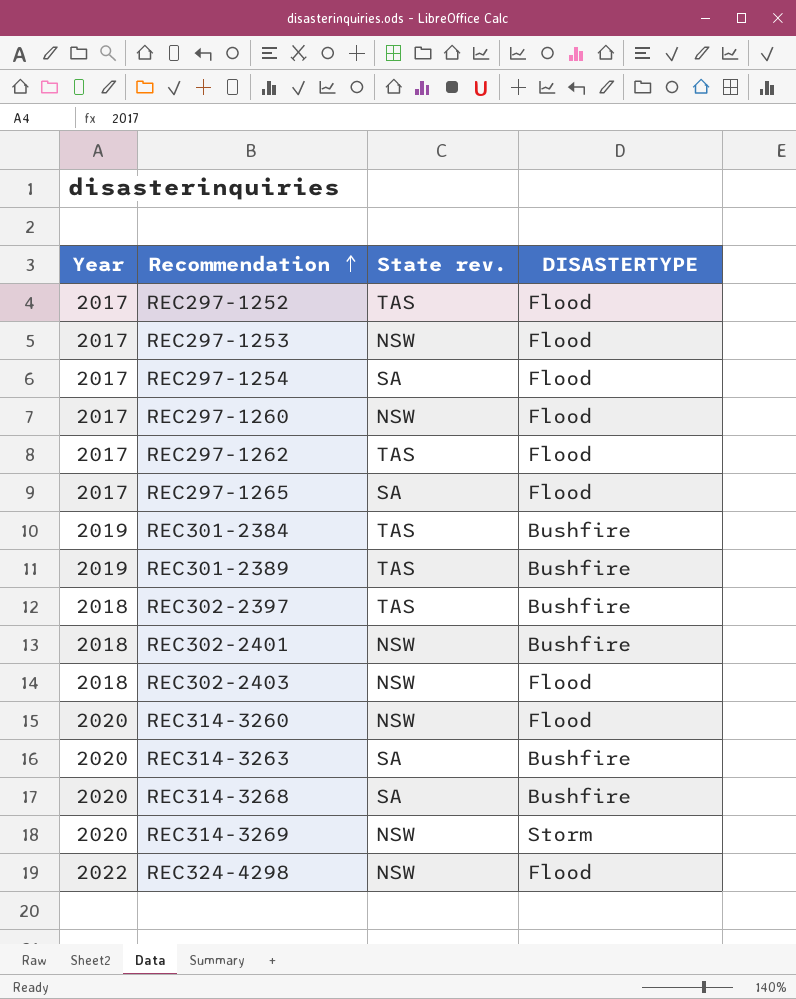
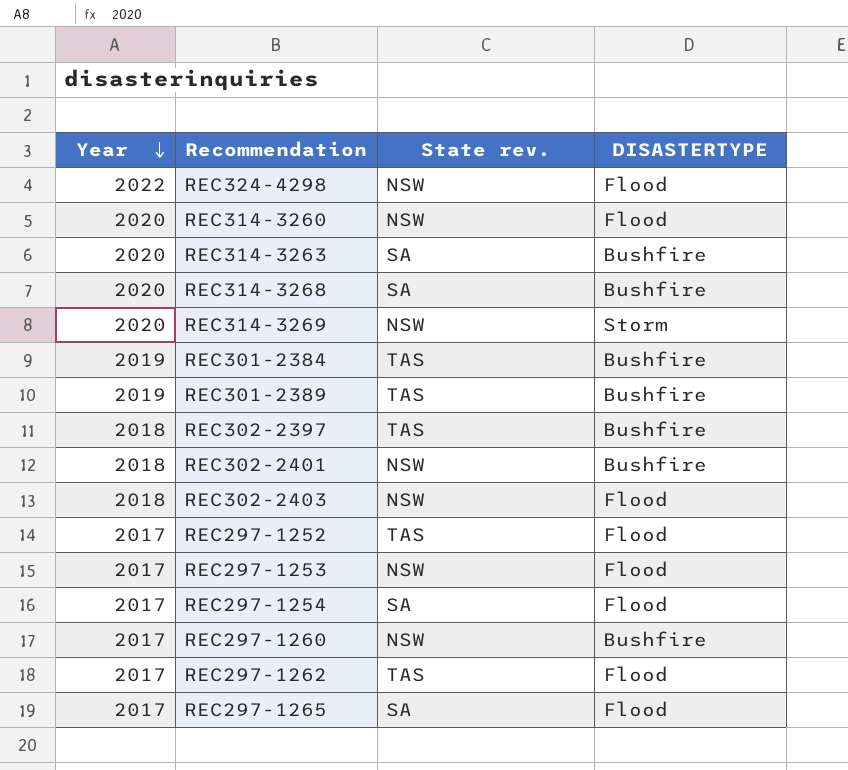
row order: Recommendation ascending -> Year descending
REC297-1260 | DISASTERTYPE: Flood -> Bushfire

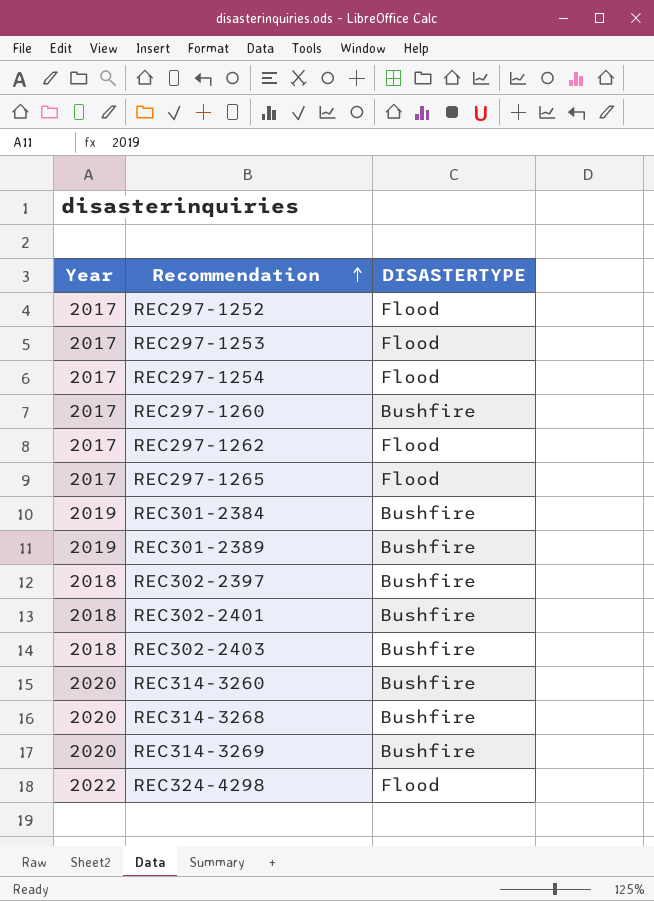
row order: Year descending -> Recommendation ascending
column State rev. | position: 3 -> none
row REC314-3263: 2020 | SA | Bushfire -> none
REC302-2403 | DISASTERTYPE: Flood -> Bushfire
REC314-3260 | DISASTERTYPE: Flood -> Bushfire
REC314-3269 | DISASTERTYPE: Storm -> Bushfire

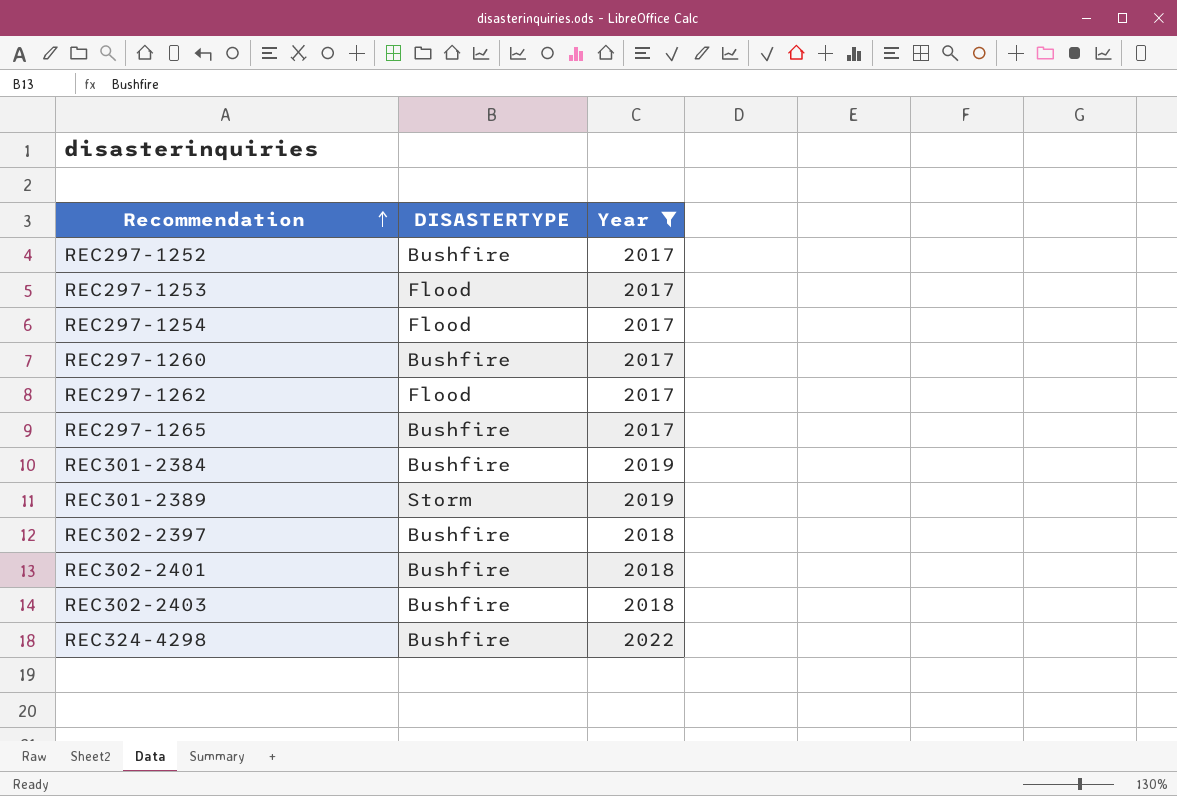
filter: none -> Year != 2020
column Year | position: 1 -> 3
REC297-1252 | DISASTERTYPE: Flood -> Bushfire
REC297-1265 | DISASTERTYPE: Flood -> Bushfire
REC301-2389 | DISASTERTYPE: Bushfire -> Storm
REC324-4298 | DISASTERTYPE: Flood -> Bushfire

